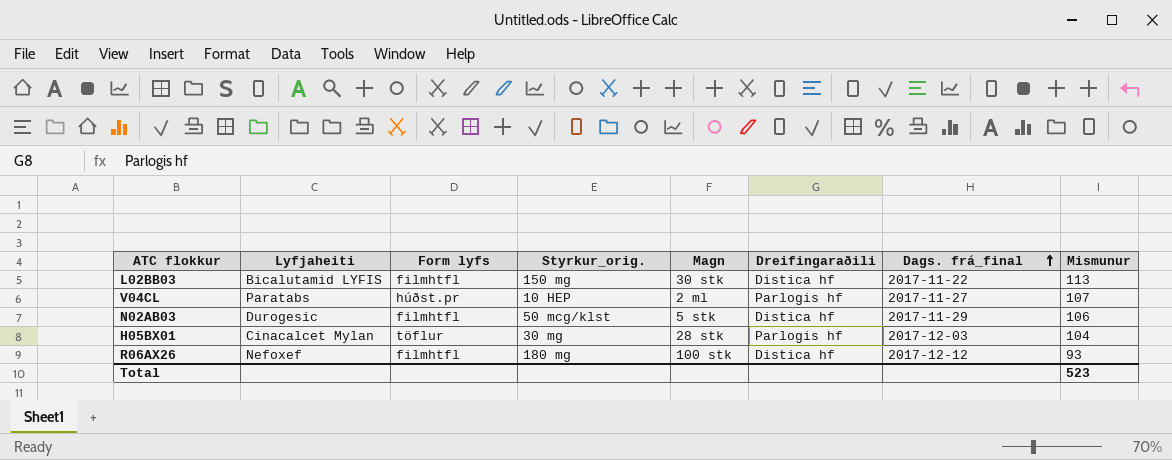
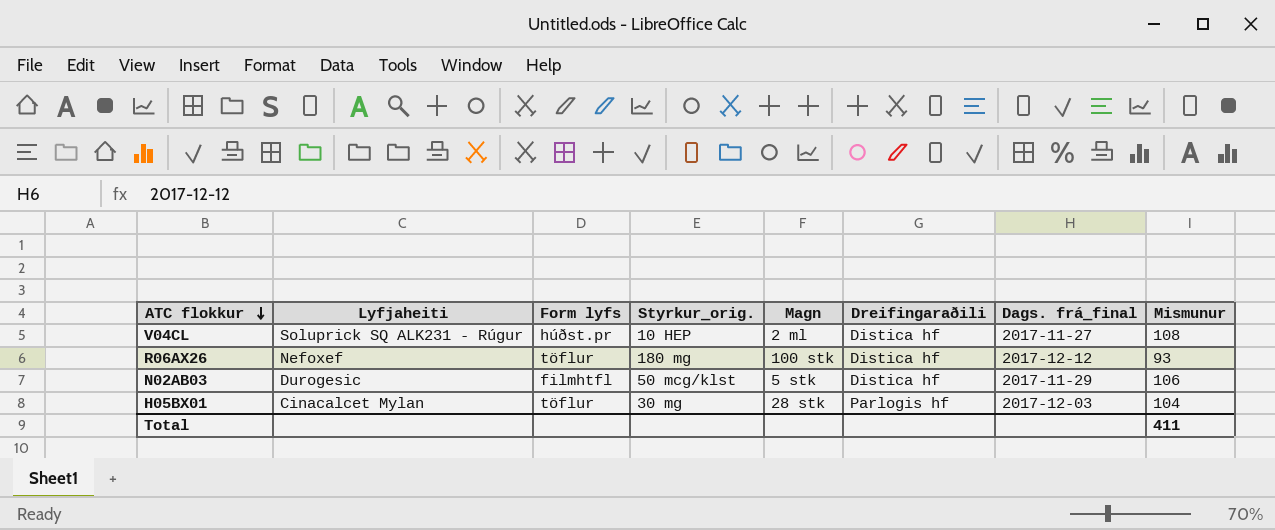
row order: Dags. frá_final ascending -> ATC flokkur descending
row L02BB03: Bicalutamid LYFIS | filmhtfl | 150 mg | 30 stk | Distica hf | 2017-11-22 | 113 -> none
V04CL | Lyfjaheiti: Paratabs -> Soluprick SQ ALK231 - Rúgur
V04CL | Dreifingaraðili: Parlogis hf -> Distica hf
V04CL | Mismunur: 107 -> 108
R06AX26 | Form lyfs: filmhtfl -> töflur
Total | Mismunur: 523 -> 411

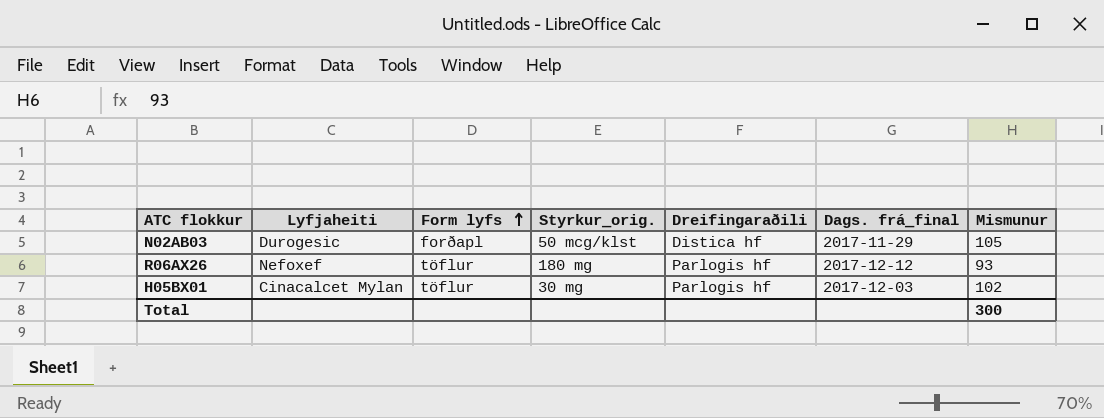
row order: ATC flokkur descending -> Form lyfs ascending
column Magn | position: 5 -> none
row V04CL: Soluprick SQ ALK231 - Rúgur | húðst.pr | 10 HEP | 2 ml | Distica hf | 2017-11-27 | 108 -> none
N02AB03 | Form lyfs: filmhtfl -> forðapl
N02AB03 | Mismunur: 106 -> 105
R06AX26 | Dreifingaraðili: Distica hf -> Parlogis hf
H05BX01 | Mismunur: 104 -> 102
Total | Mismunur: 411 -> 300

